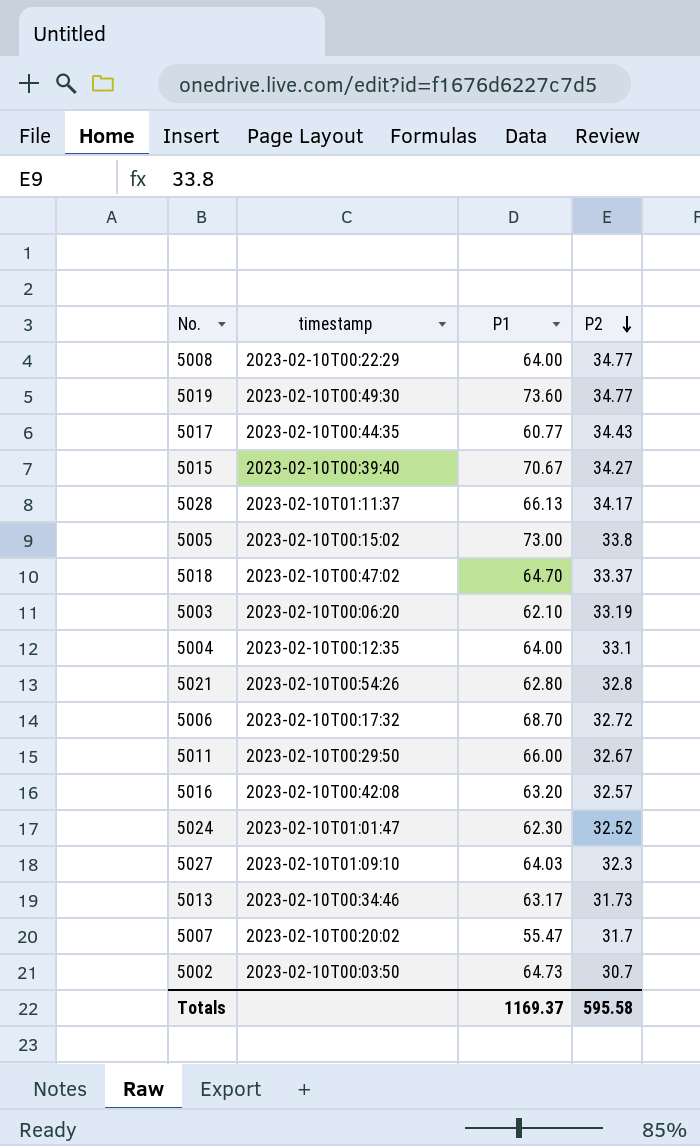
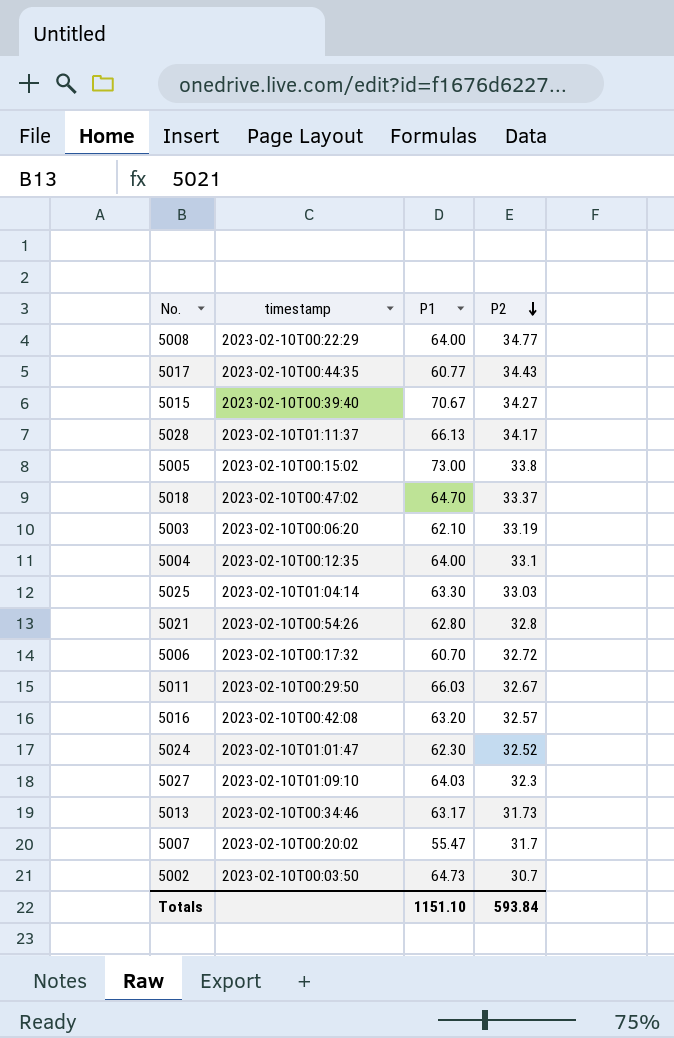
row 5019: 2023-02-10T00:49:30 | 73.60 | 34.77 -> none
row 5025: none -> 2023-02-10T01:04:14 | 63.30 | 33.03
5006 | P1: 68.70 -> 60.70
5011 | P1: 66.00 -> 66.03
Totals | P1: 1169.37 -> 1151.10
Totals | P2: 595.58 -> 593.84

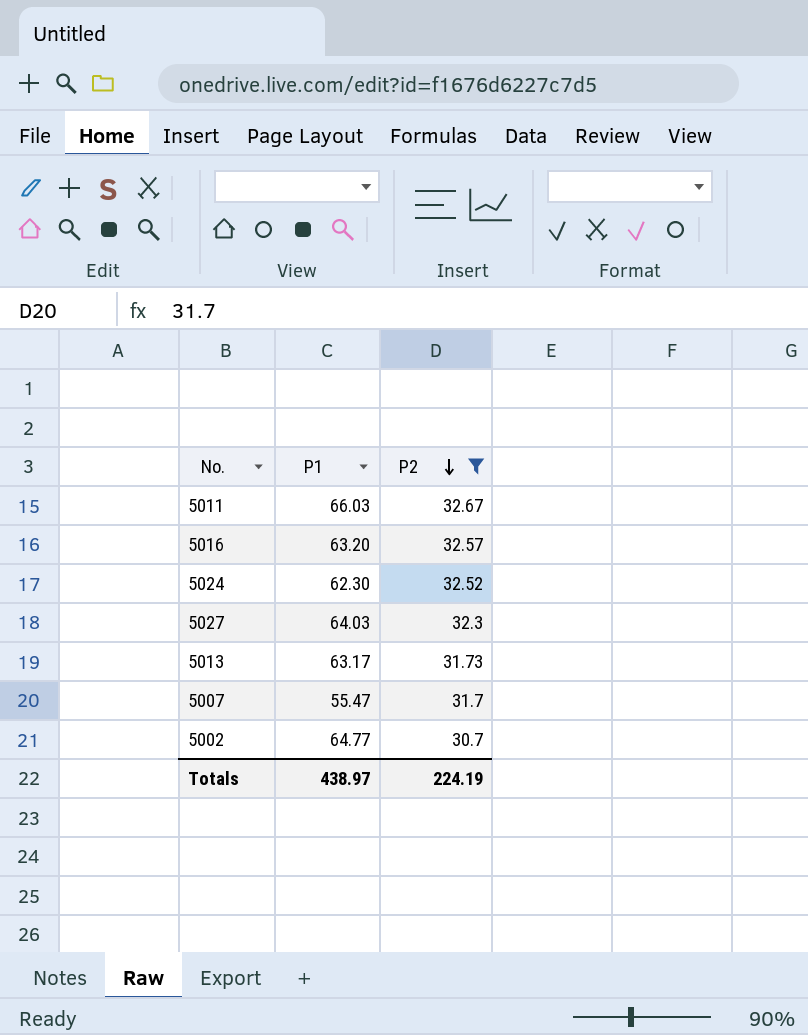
filter: none -> P2 <= 32.67
column timestamp | position: 2 -> none
5002 | P1: 64.73 -> 64.77
Totals | P1: 1151.10 -> 438.97
Totals | P2: 593.84 -> 224.19

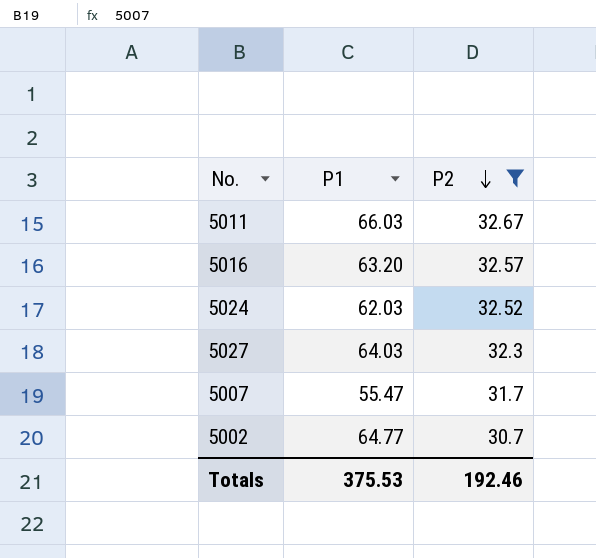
row 5013: 63.17 | 31.73 -> none
5024 | P1: 62.30 -> 62.03
Totals | P1: 438.97 -> 375.53
Totals | P2: 224.19 -> 192.46

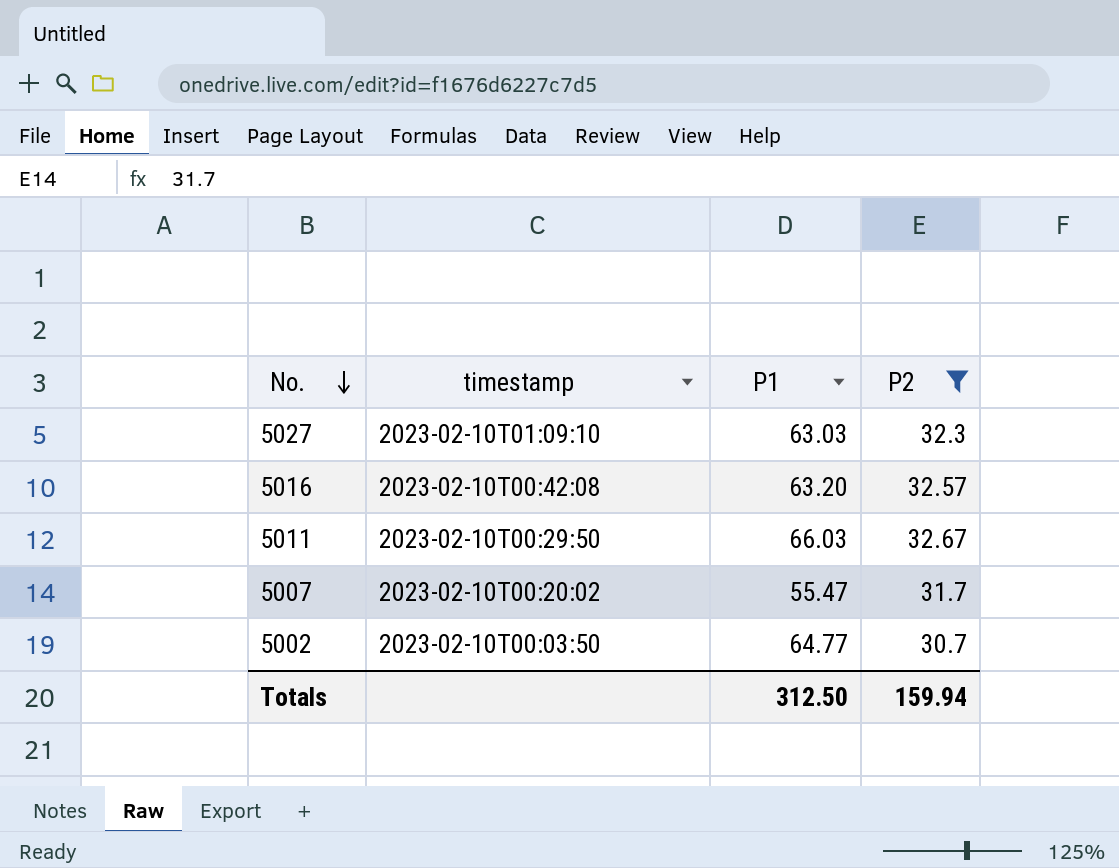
row order: P2 descending -> No. descending
column timestamp | position: none -> 2
row 5024: 62.03 | 32.52 -> none
5027 | P1: 64.03 -> 63.03
Totals | P1: 375.53 -> 312.50
Totals | P2: 192.46 -> 159.94

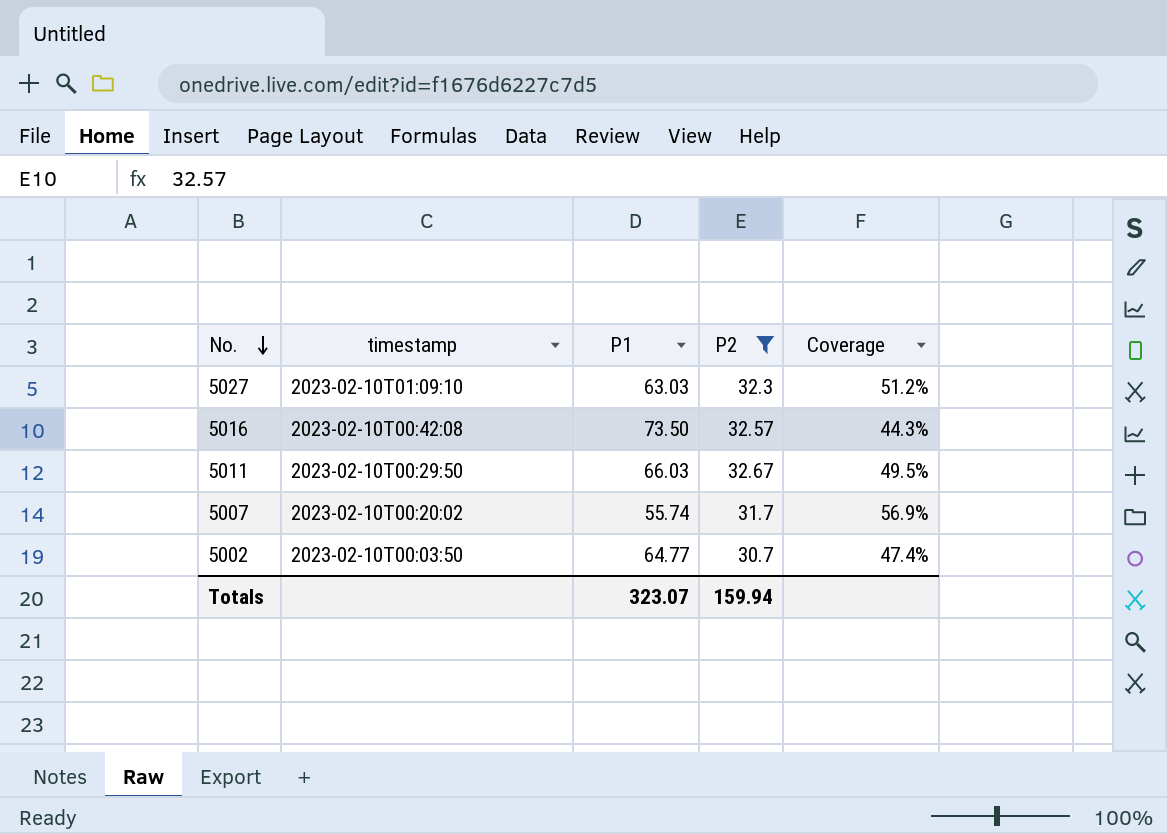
column Coverage | formula: none -> [P2] / [P1]
5016 | P1: 63.20 -> 73.50
5007 | P1: 55.47 -> 55.74
Totals | P1: 312.50 -> 323.07

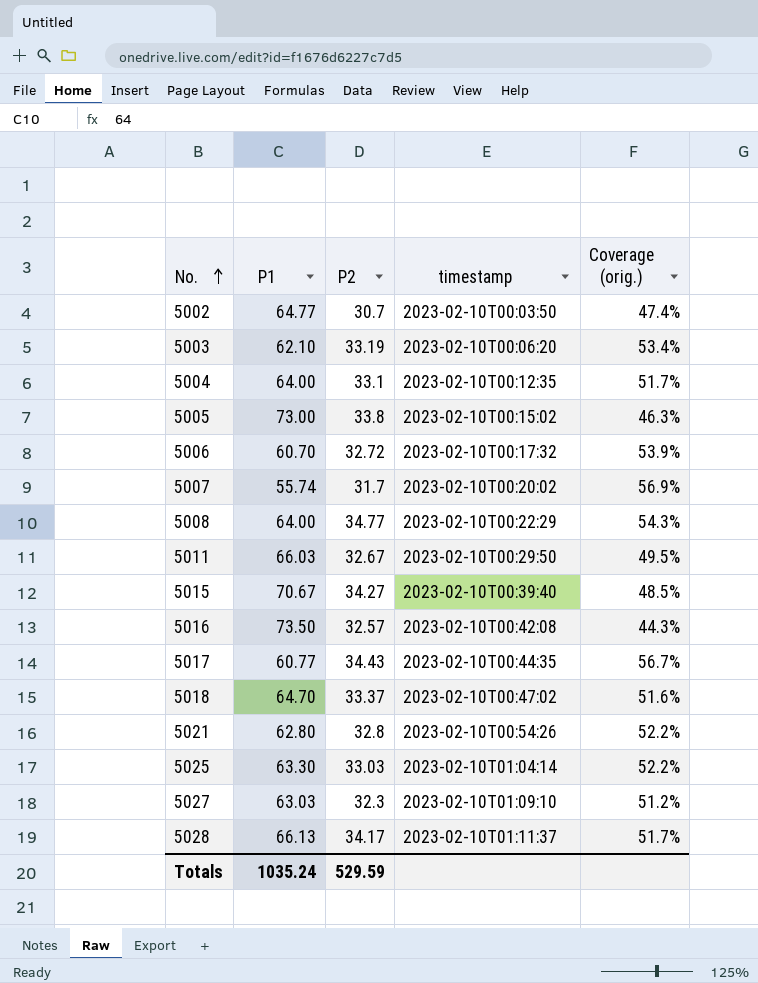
filter: P2 <= 32.67 -> none
row order: No. descending -> No. ascending
column timestamp | position: 2 -> 4
column name: Coverage -> Coverage (orig.)
Totals | P1: 323.07 -> 1035.24
Totals | P2: 159.94 -> 529.59

